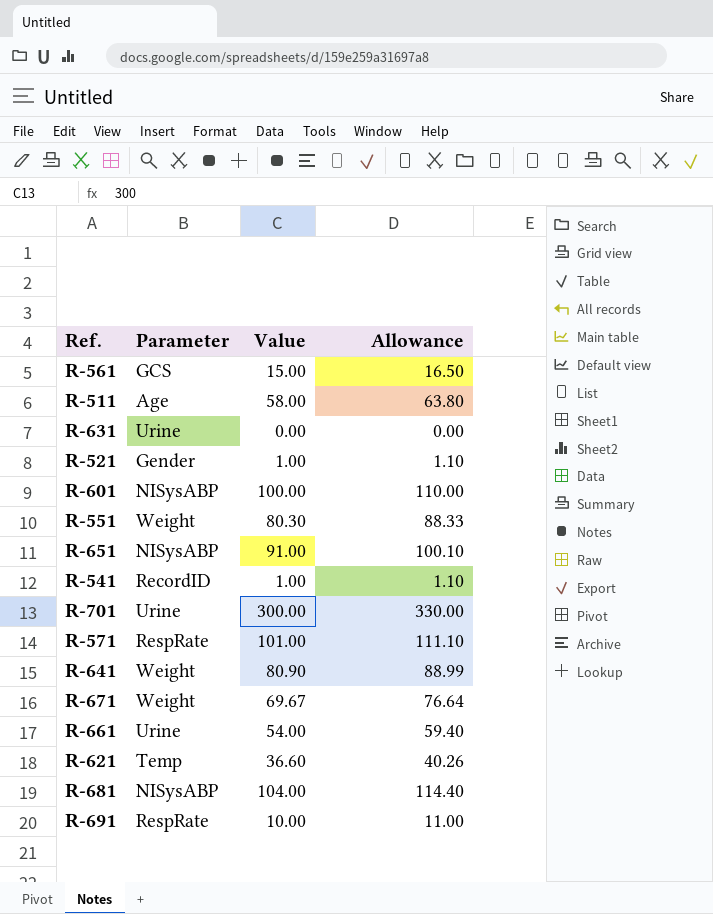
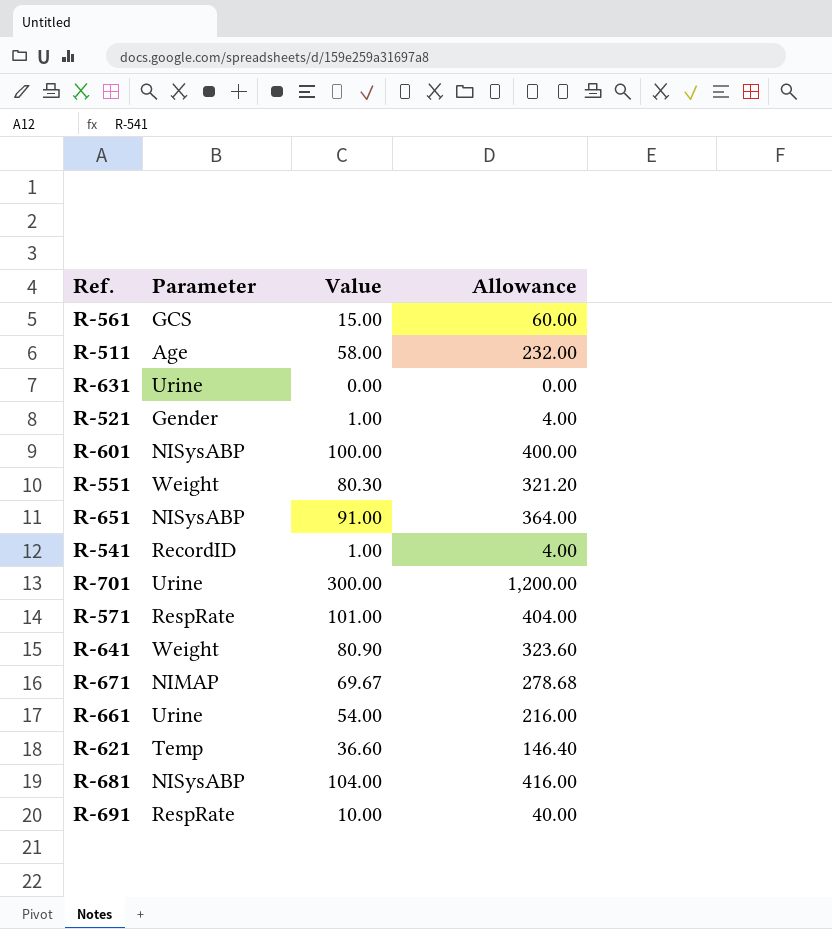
column Allowance | formula: [Value] * 1.1 -> [Value] * 4
R-671 | Parameter: Weight -> NIMAP

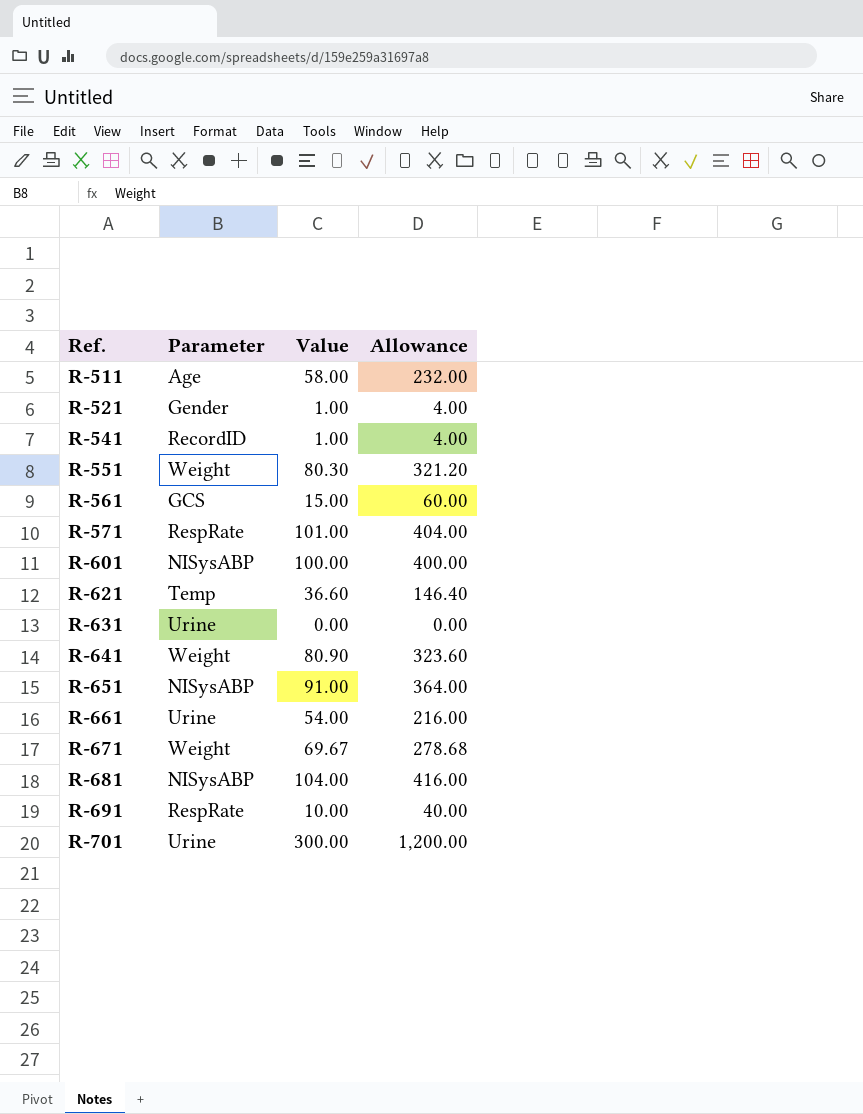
row order: none -> Ref. ascending
R-671 | Parameter: NIMAP -> Weight

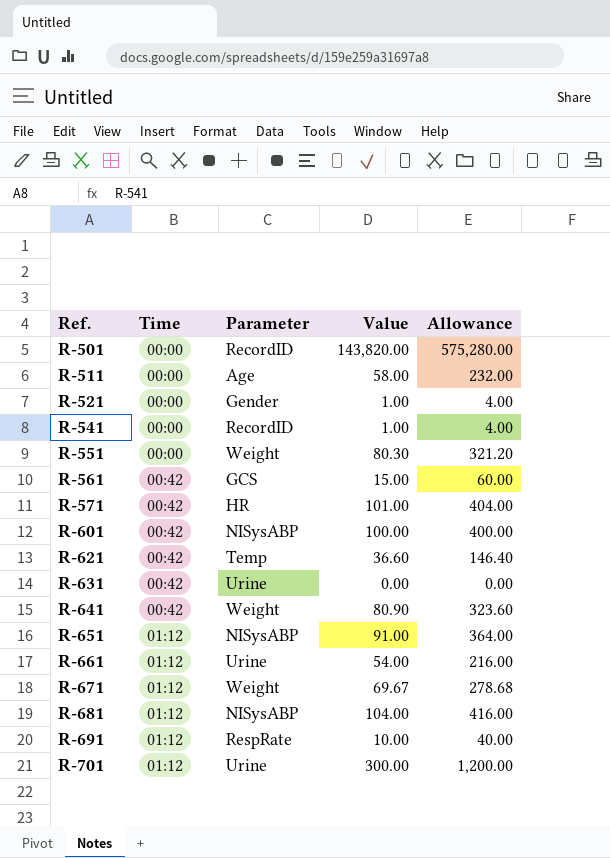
column Time | position: none -> 2
row R-501: none -> 00:00 | RecordID | 143,820.00 | 575,280.00
R-571 | Parameter: RespRate -> HR

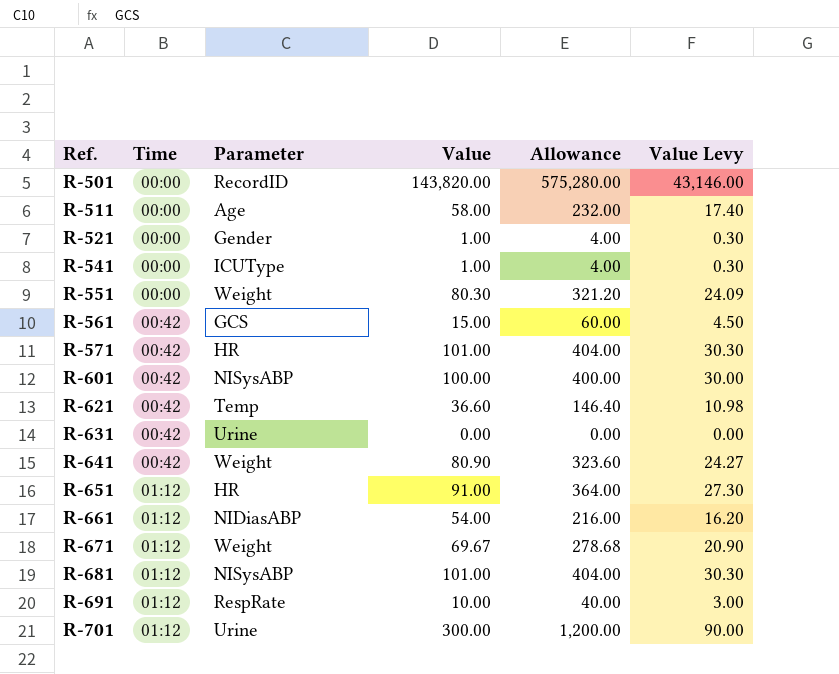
column Value Levy | formula: none -> [Value] * 0.3
R-541 | Parameter: RecordID -> ICUType
R-651 | Parameter: NISysABP -> HR
R-661 | Parameter: Urine -> NIDiasABP
R-681 | Value: 104.00 -> 101.00
R-681 | Allowance: 416.00 -> 404.00

